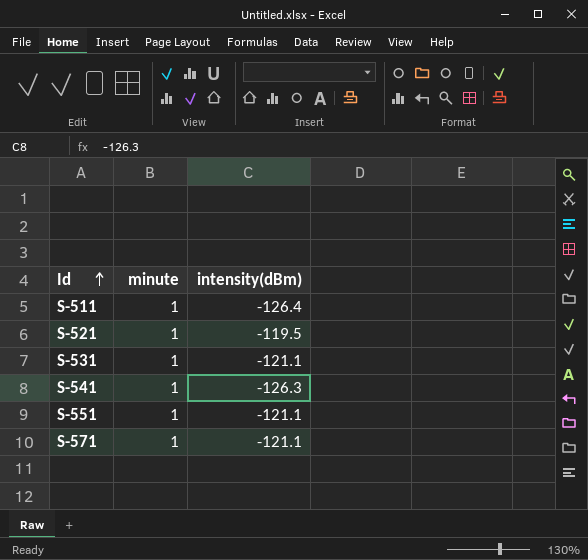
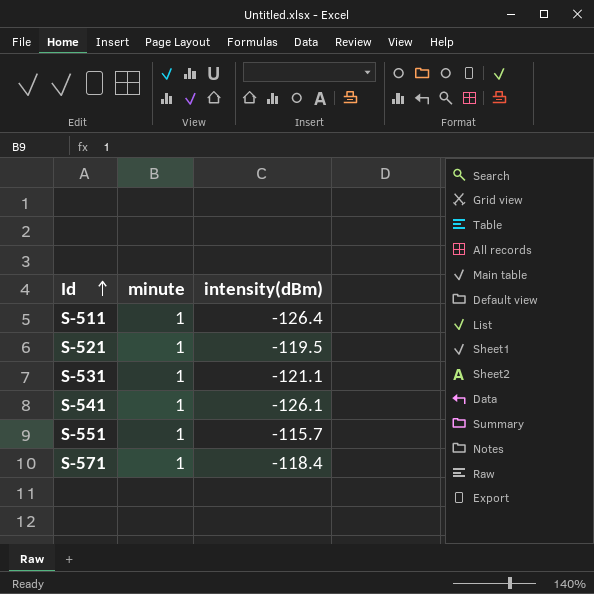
S-541 | intensity(dBm): -126.3 -> -126.1
S-551 | intensity(dBm): -121.1 -> -115.7
S-571 | intensity(dBm): -121.1 -> -118.4

